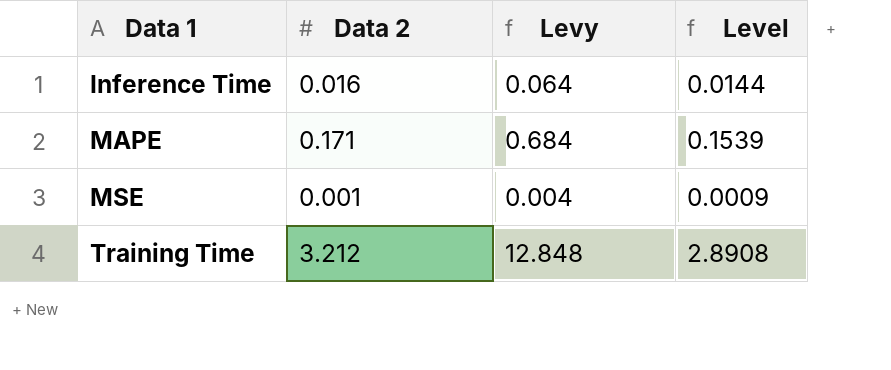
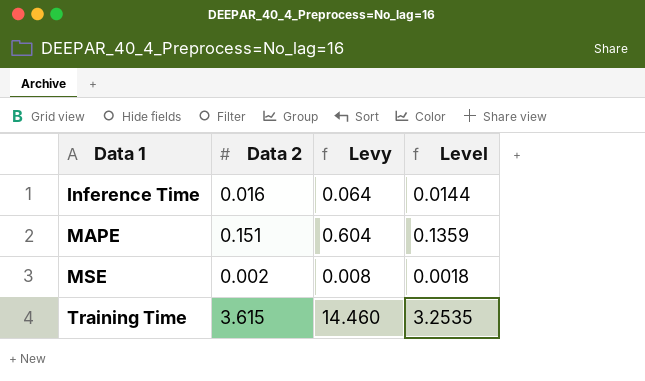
MAPE | Data 2: 0.171 -> 0.151
MAPE | Levy: 0.684 -> 0.604
MAPE | Level: 0.1539 -> 0.1359
MSE | Data 2: 0.001 -> 0.002
MSE | Levy: 0.004 -> 0.008
MSE | Level: 0.0009 -> 0.0018
Training Time | Data 2: 3.212 -> 3.615
Training Time | Levy: 12.848 -> 14.460
Training Time | Level: 2.8908 -> 3.2535

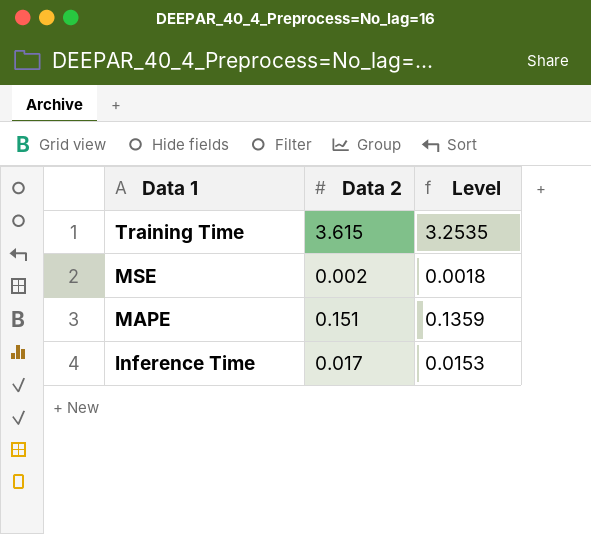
row order: Data 1 ascending -> Data 1 descending
column Levy | formula: [Data 2] * 4 -> none
Inference Time | Data 2: 0.016 -> 0.017
Inference Time | Level: 0.0144 -> 0.0153

